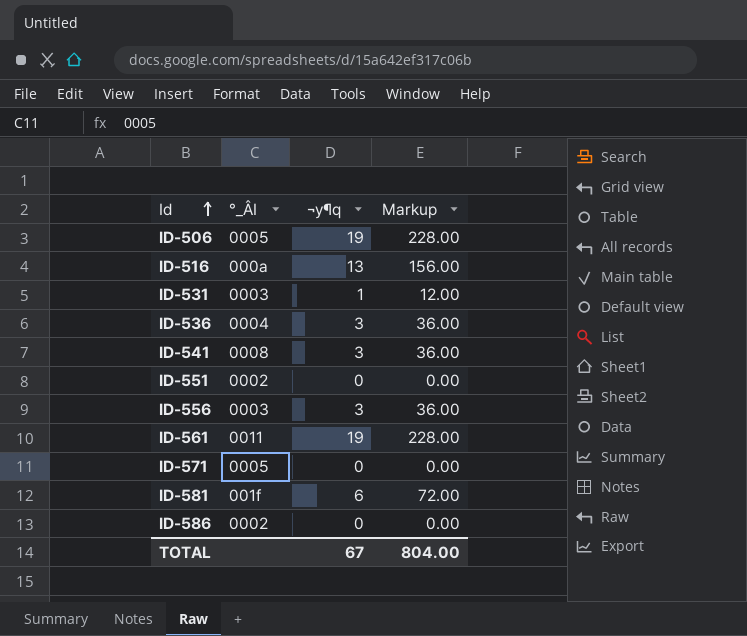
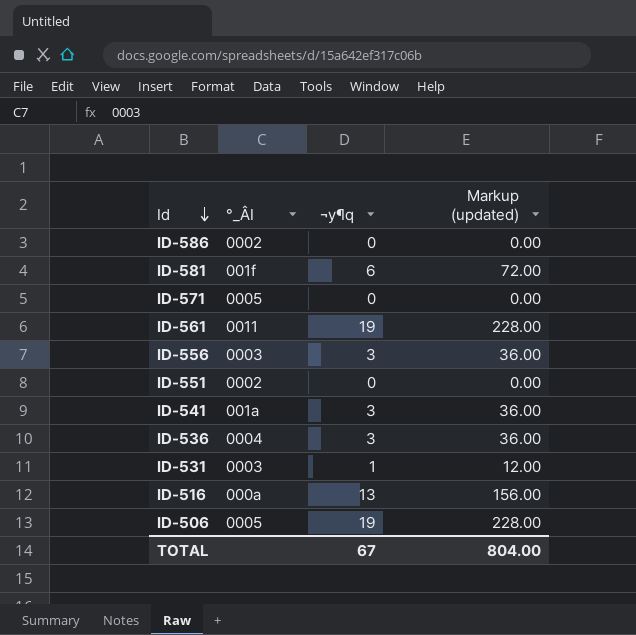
row order: Id ascending -> Id descending
column name: Markup -> Markup (updated)
ID-541 | °_ÂI: 0008 -> 001a

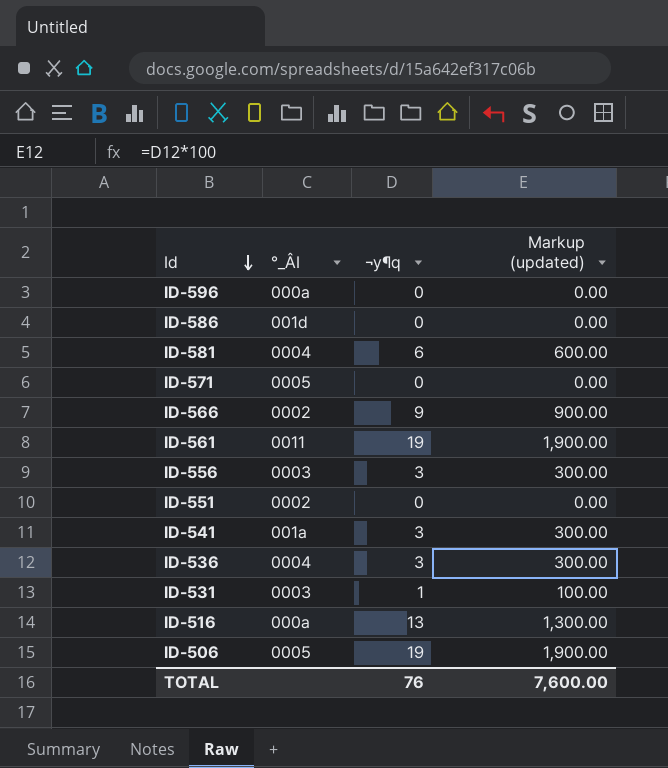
column Markup (updated) | formula: [¬y¶q] * 12 -> [¬y¶q] * 100
row ID-596: none -> 000a | 0 | 0.00
ID-586 | °_ÂI: 0002 -> 001d
ID-581 | °_ÂI: 001f -> 0004
row ID-566: none -> 0002 | 9 | 900.00
TOTAL | ¬y¶q: 67 -> 76
TOTAL | Markup (updated): 804.00 -> 7,600.00

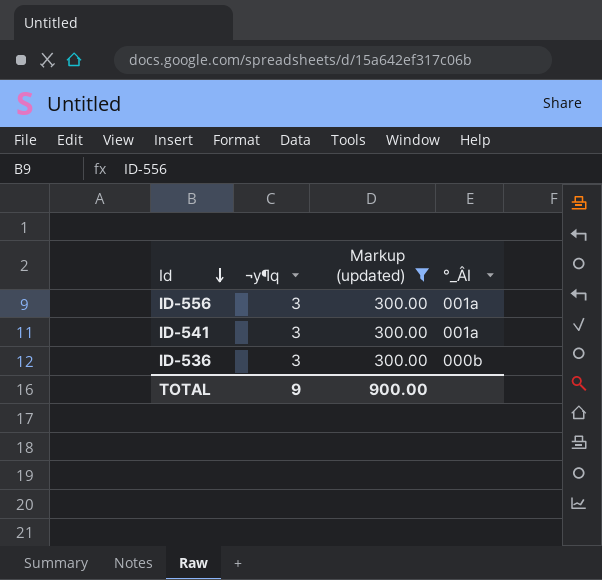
filter: none -> Markup (updated) = 300.00
column °_ÂI | position: 2 -> 4
ID-556 | °_ÂI: 0003 -> 001a
ID-536 | °_ÂI: 0004 -> 000b
TOTAL | ¬y¶q: 76 -> 9
TOTAL | Markup (updated): 7,600.00 -> 900.00

